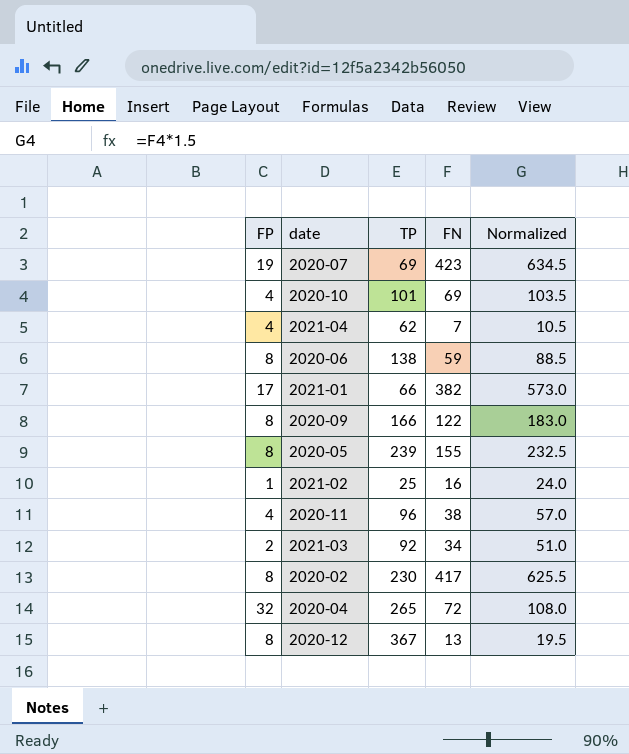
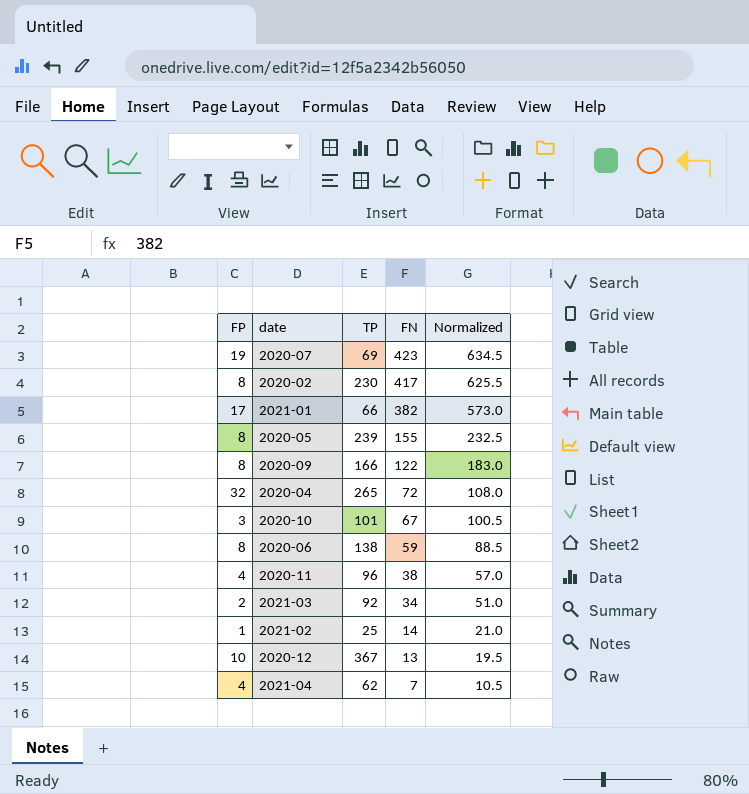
row order: none -> FN descending
2020-10 | FP: 4 -> 3
2020-10 | FN: 69 -> 67
2020-10 | Normalized: 103.5 -> 100.5
2021-02 | FN: 16 -> 14
2021-02 | Normalized: 24.0 -> 21.0
2020-12 | FP: 8 -> 10

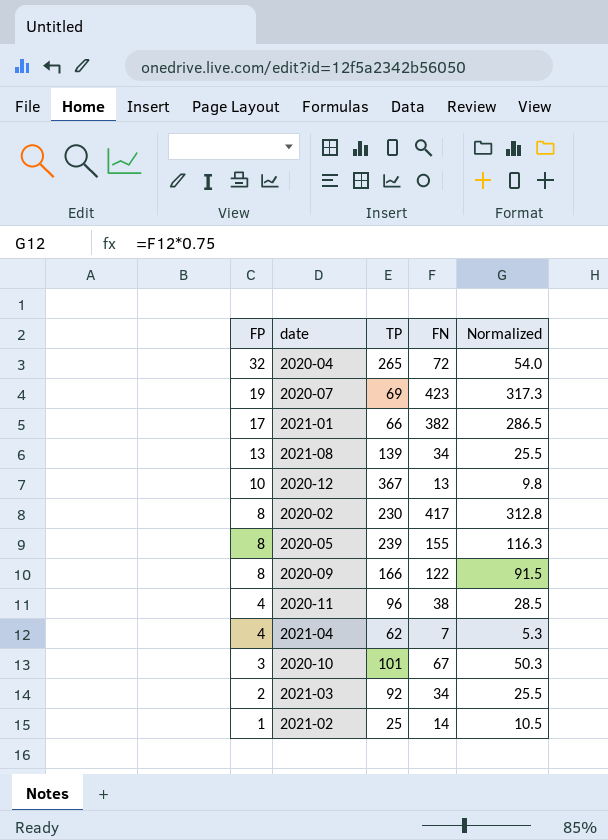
row order: FN descending -> FP descending
column Normalized | formula: [FN] * 1.5 -> [FN] * 0.75
row 2020-06: 8 | 138 | 59 | 88.5 -> none
row 2021-08: none -> 13 | 139 | 34 | 25.5

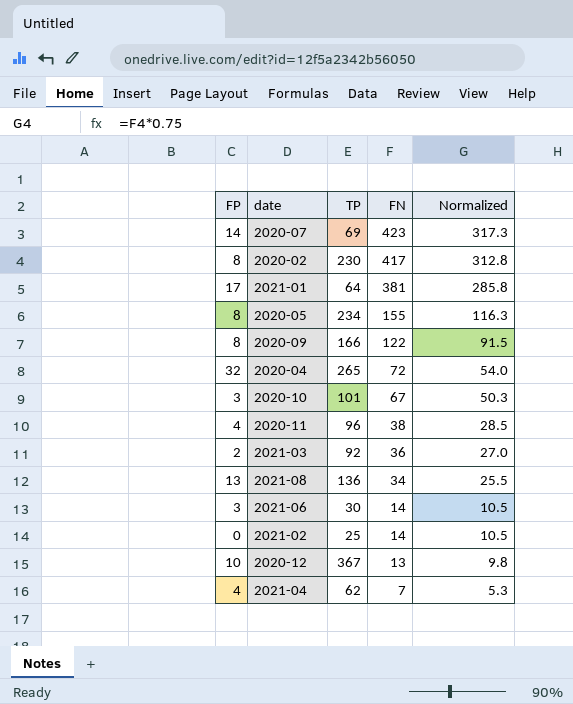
row order: FP descending -> FN descending
2020-07 | FP: 19 -> 14
2021-01 | TP: 66 -> 64
2021-01 | FN: 382 -> 381
2021-01 | Normalized: 286.5 -> 285.8
2020-05 | TP: 239 -> 234
2021-03 | FN: 34 -> 36
2021-03 | Normalized: 25.5 -> 27.0
2021-08 | TP: 139 -> 136
row 2021-06: none -> 3 | 30 | 14 | 10.5
2021-02 | FP: 1 -> 0

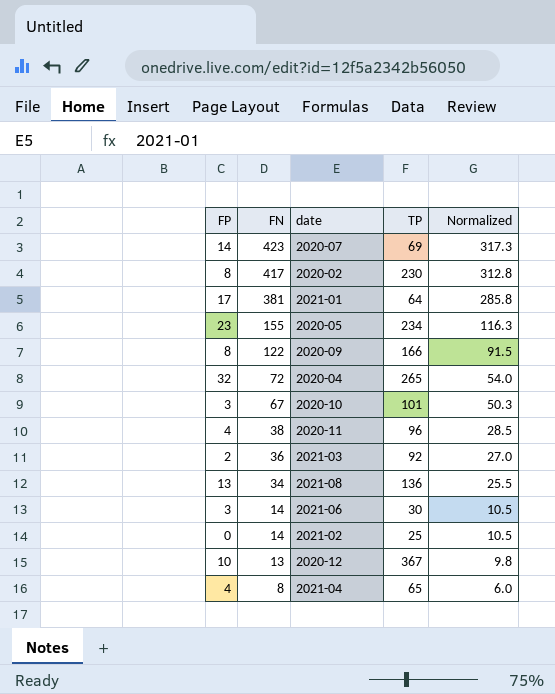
column FN | position: 4 -> 2
2020-05 | FP: 8 -> 23
2021-04 | FN: 7 -> 8
2021-04 | TP: 62 -> 65
2021-04 | Normalized: 5.3 -> 6.0

